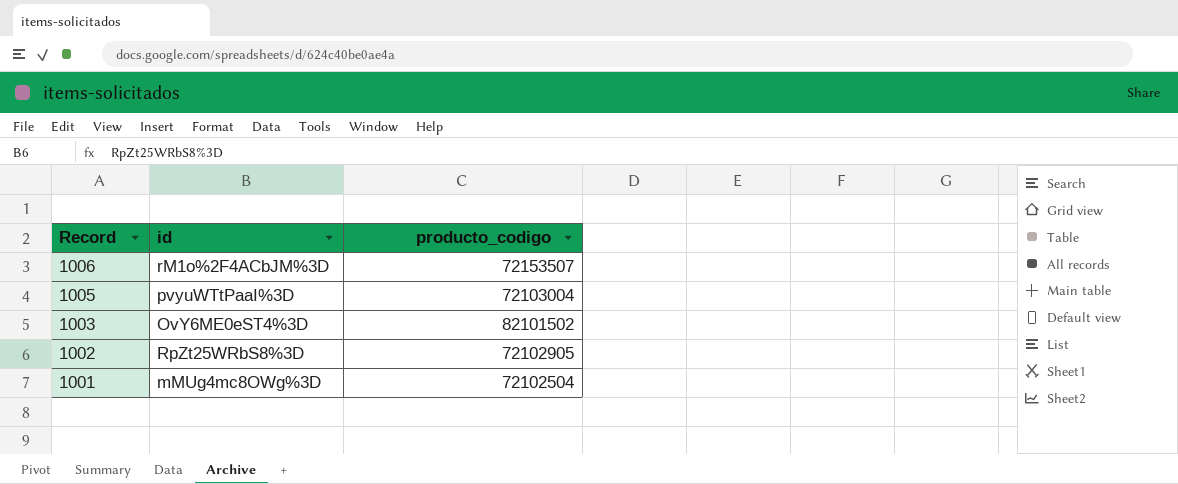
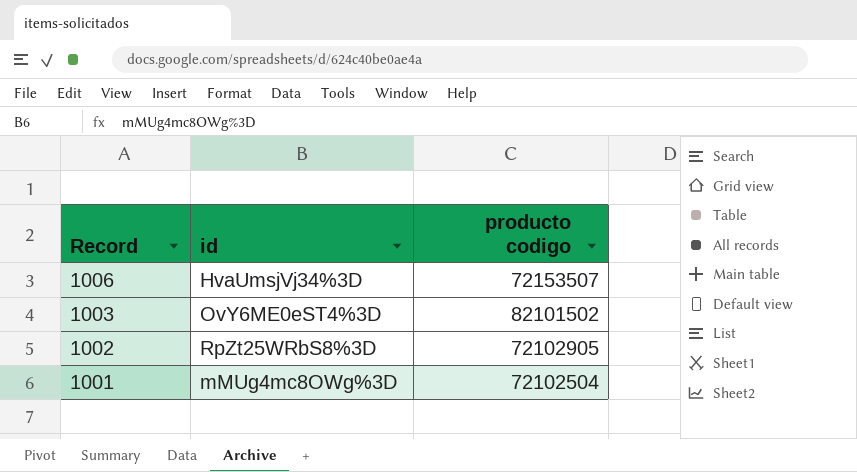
column name: producto_codigo -> producto codigo
row 1005: pvyuWTtPaaI%3D | 72103004 -> none
1006 | id: rM1o%2F4ACbJM%3D -> HvaUmsjVj34%3D

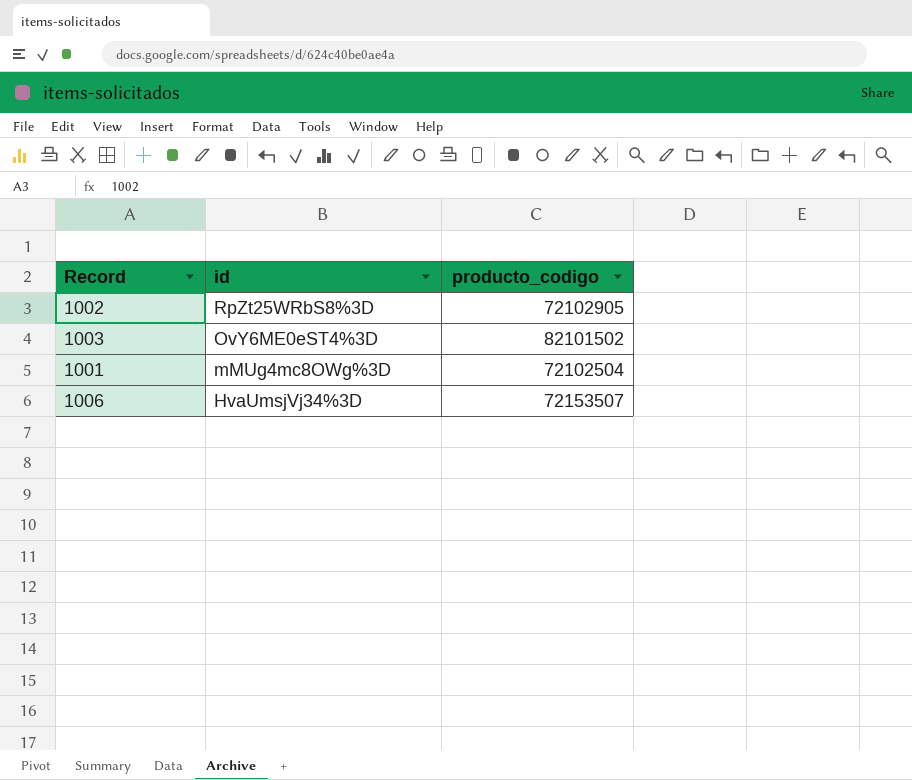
row order: Record descending -> id descending
column name: producto codigo -> producto_codigo

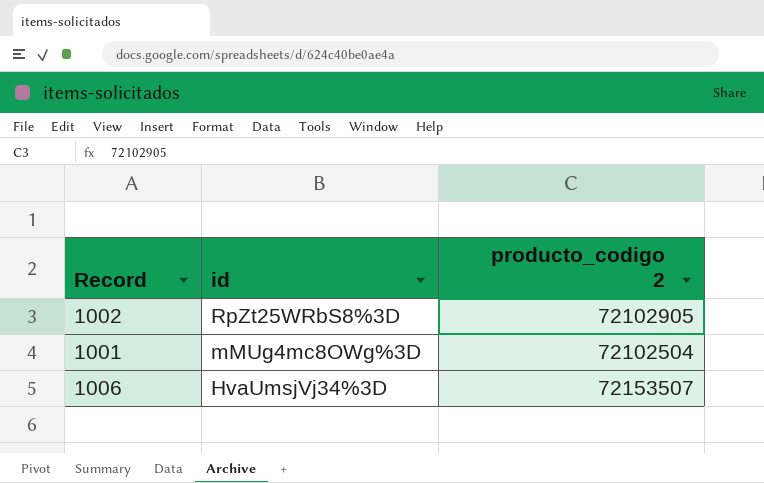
column name: producto_codigo -> producto_codigo 2
row 1003: OvY6ME0eST4%3D | 82101502 -> none

